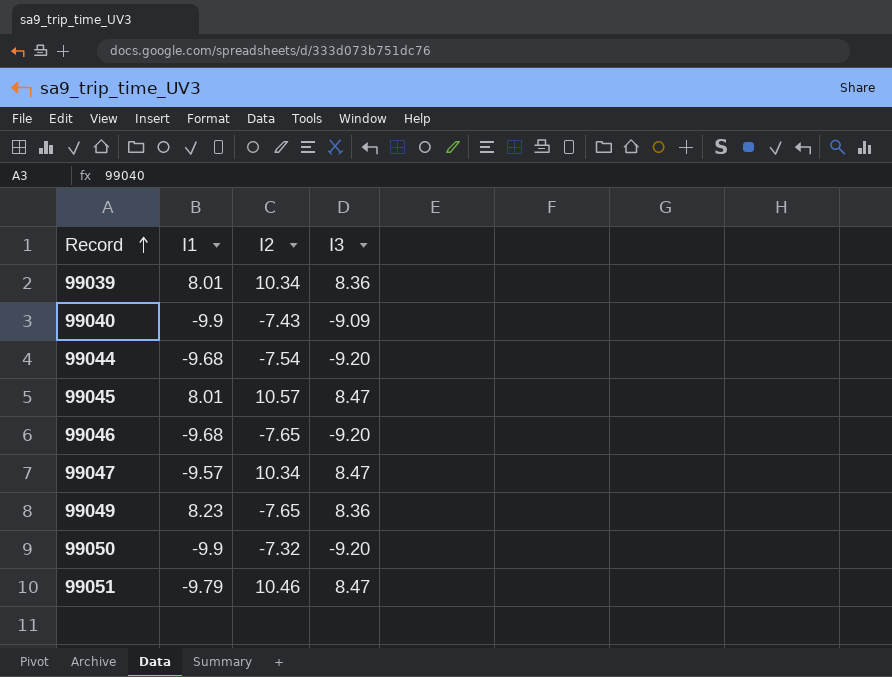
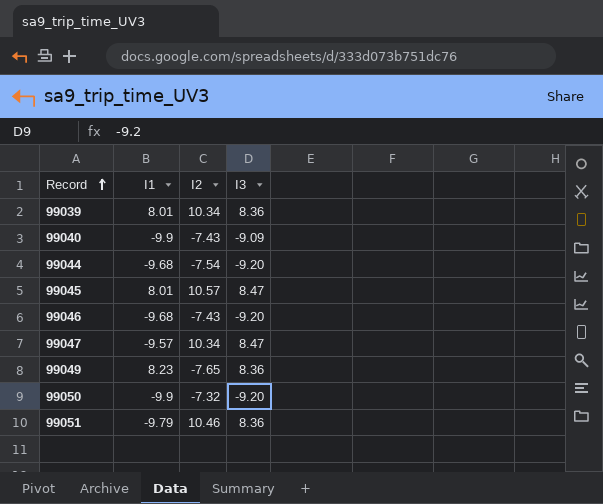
99046 | I2: -7.65 -> -7.43
99051 | I3: 8.47 -> 8.36

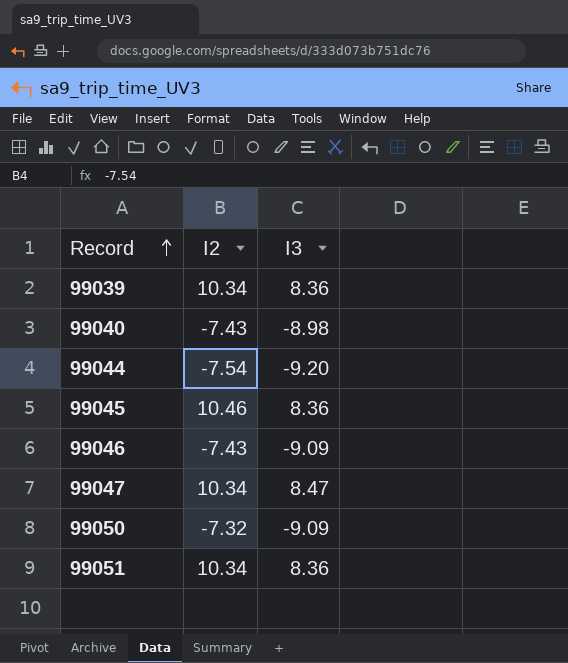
column I1 | position: 2 -> none
row 99049: 8.23 | -7.65 | 8.36 -> none
99040 | I3: -9.09 -> -8.98
99045 | I2: 10.57 -> 10.46
99045 | I3: 8.47 -> 8.36
99046 | I3: -9.20 -> -9.09
99050 | I3: -9.20 -> -9.09
99051 | I2: 10.46 -> 10.34

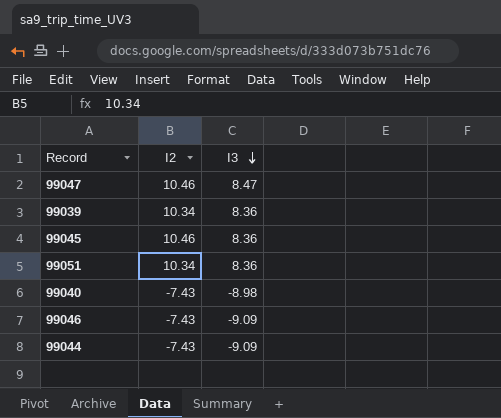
row order: Record ascending -> I3 descending
row 99050: -7.32 | -9.09 -> none
99047 | I2: 10.34 -> 10.46
99044 | I2: -7.54 -> -7.43
99044 | I3: -9.20 -> -9.09

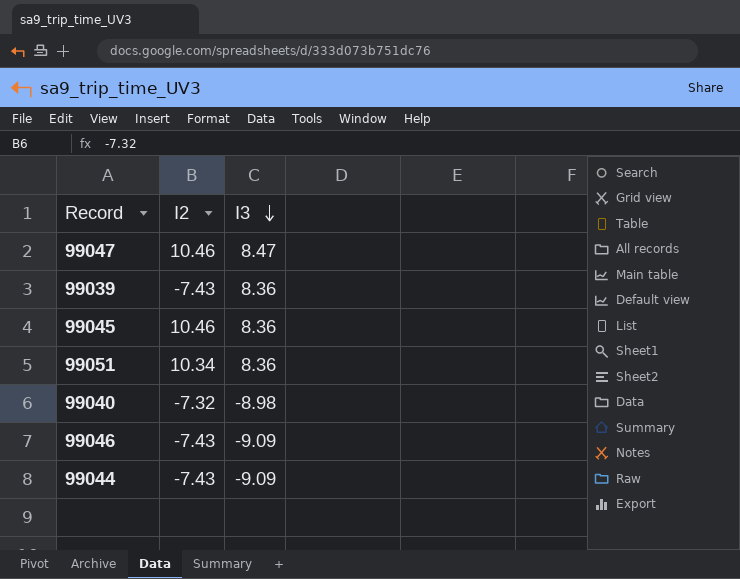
99039 | I2: 10.34 -> -7.43
99040 | I2: -7.43 -> -7.32

